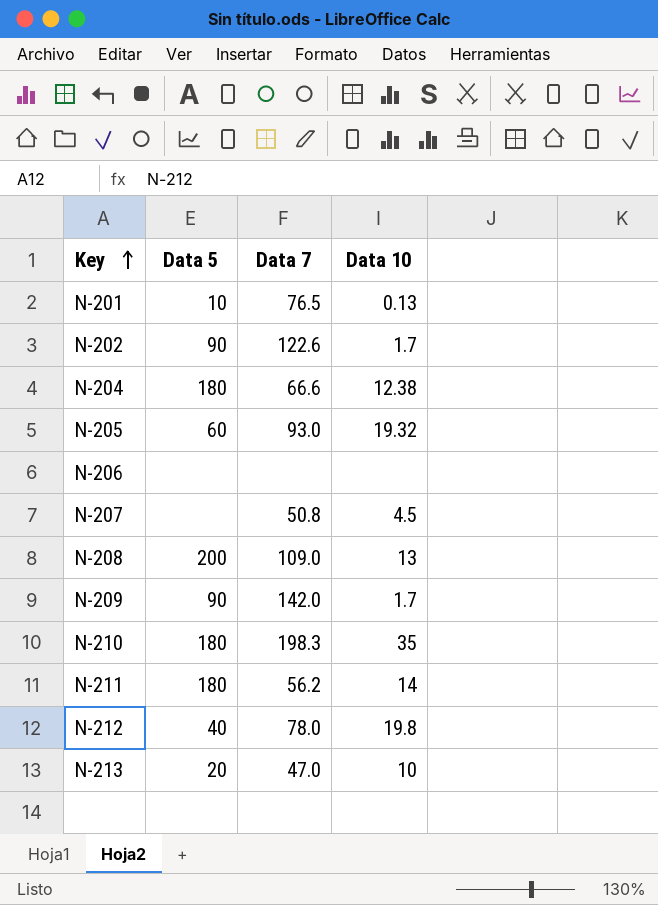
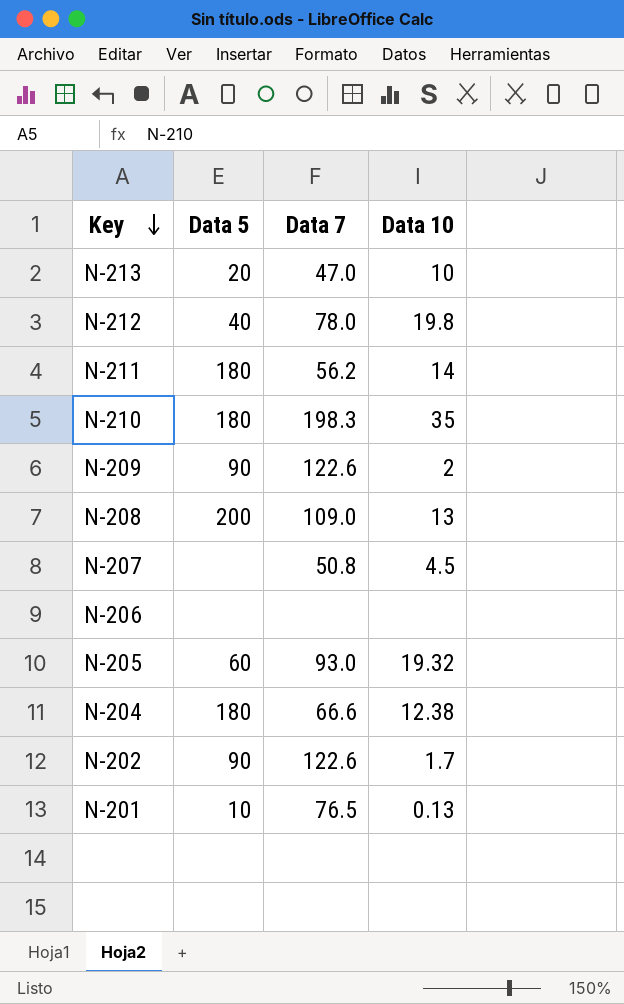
row order: Key ascending -> Key descending
N-209 | Data 7: 142.0 -> 122.6
N-209 | Data 10: 1.7 -> 2

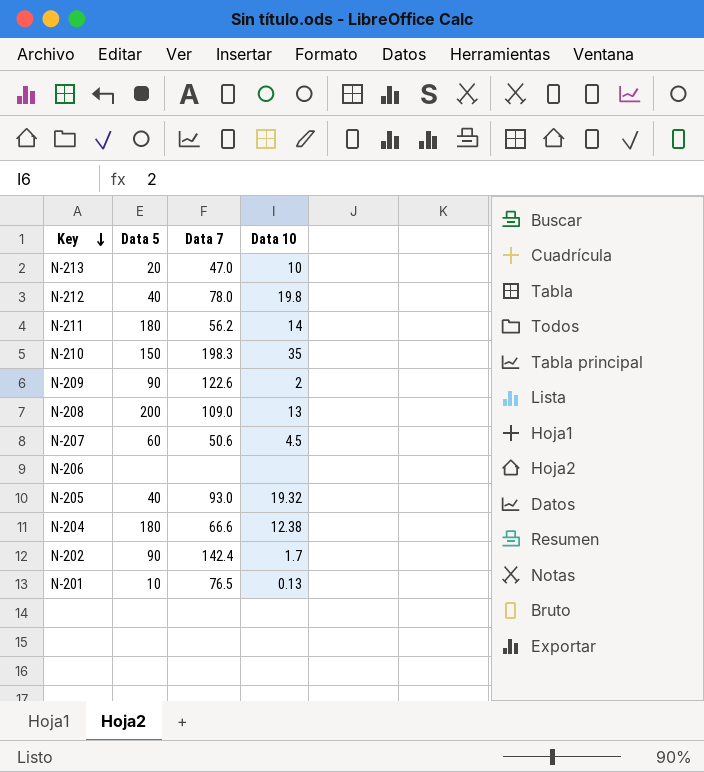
N-210 | Data 5: 180 -> 150
N-207 | Data 5: none -> 60
N-207 | Data 7: 50.8 -> 50.6
N-205 | Data 5: 60 -> 40
N-202 | Data 7: 122.6 -> 142.4

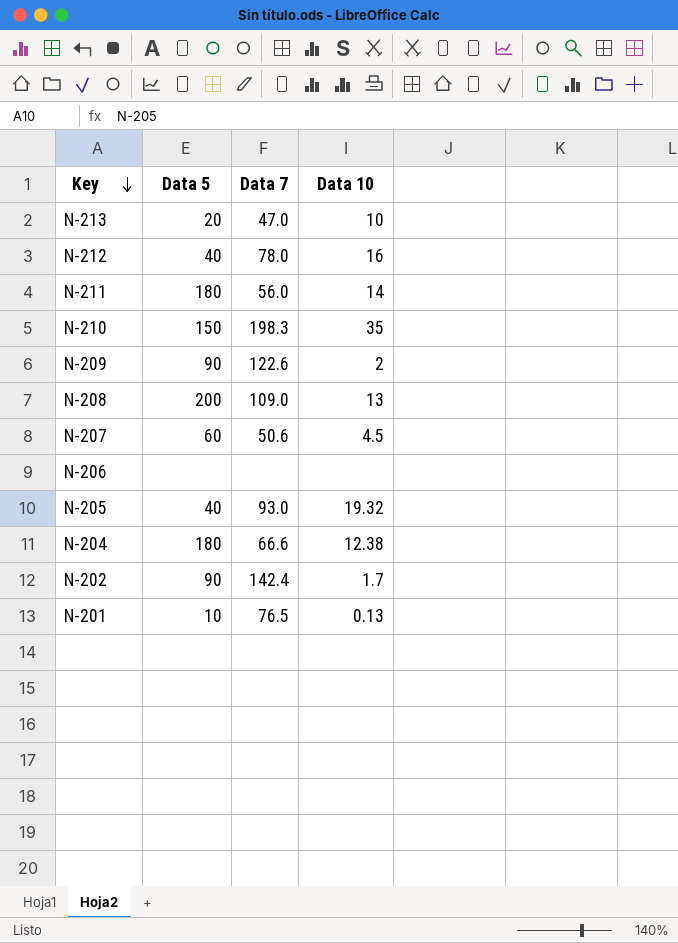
N-212 | Data 10: 19.8 -> 16
N-211 | Data 7: 56.2 -> 56.0

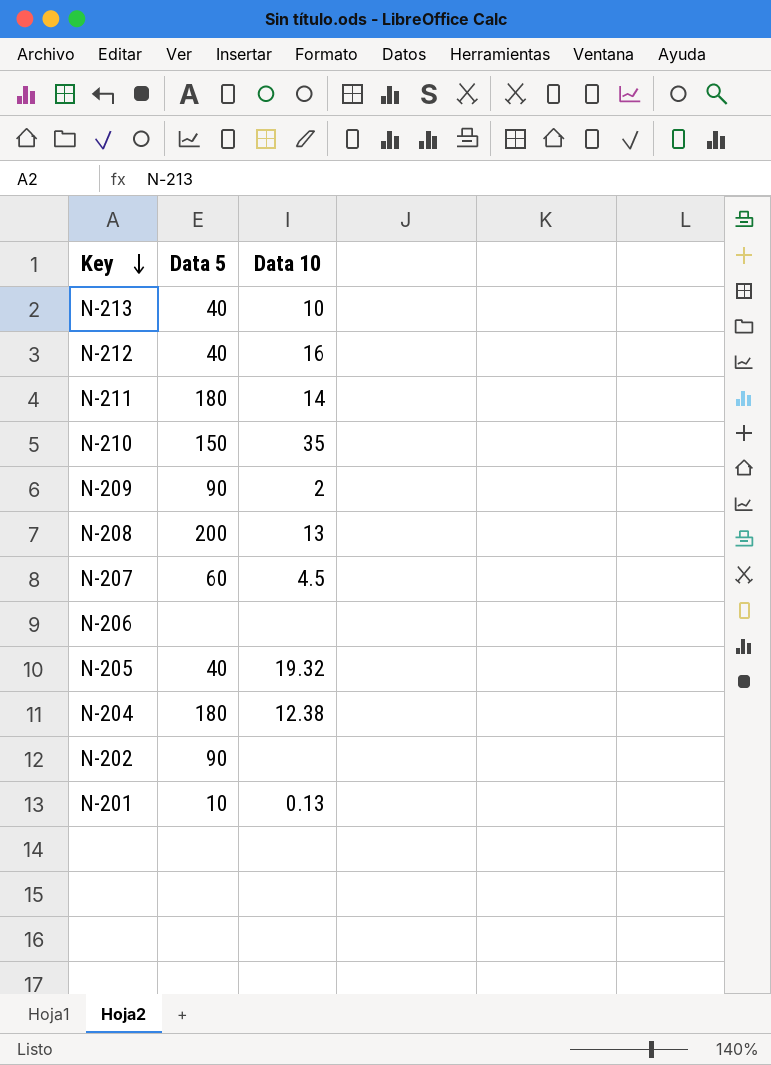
column Data 7 | position: 3 -> none
N-213 | Data 5: 20 -> 40
N-202 | Data 10: 1.7 -> none

